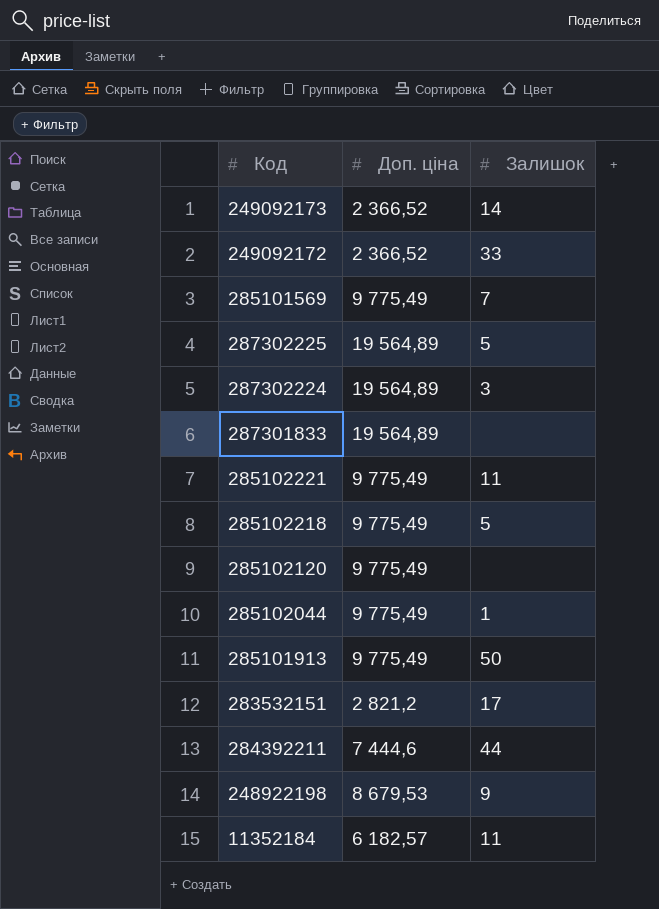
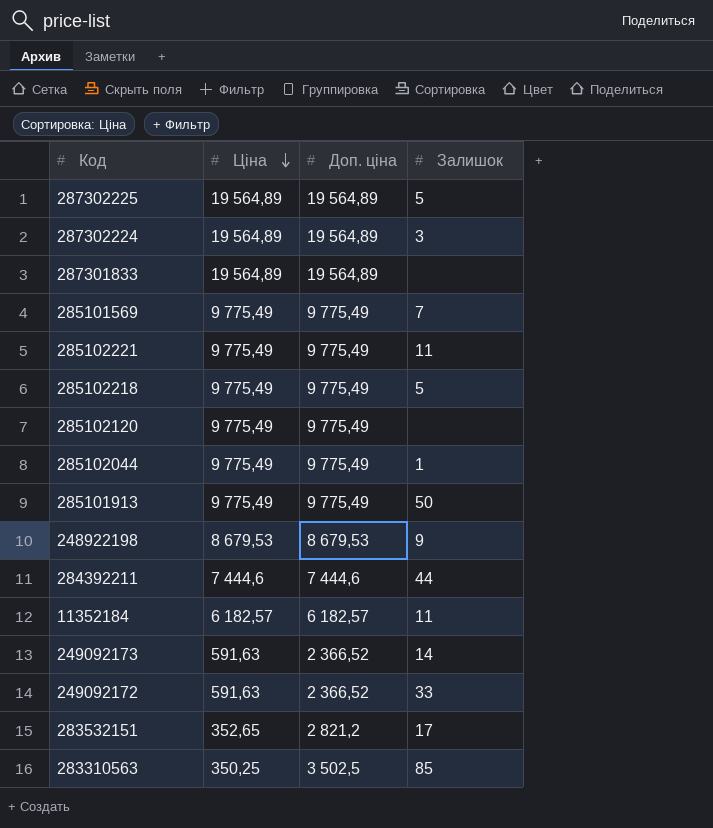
row order: none -> Ціна descending
column Ціна | position: none -> 2
row 283310563: none -> 350,25 | 3 502,5 | 85

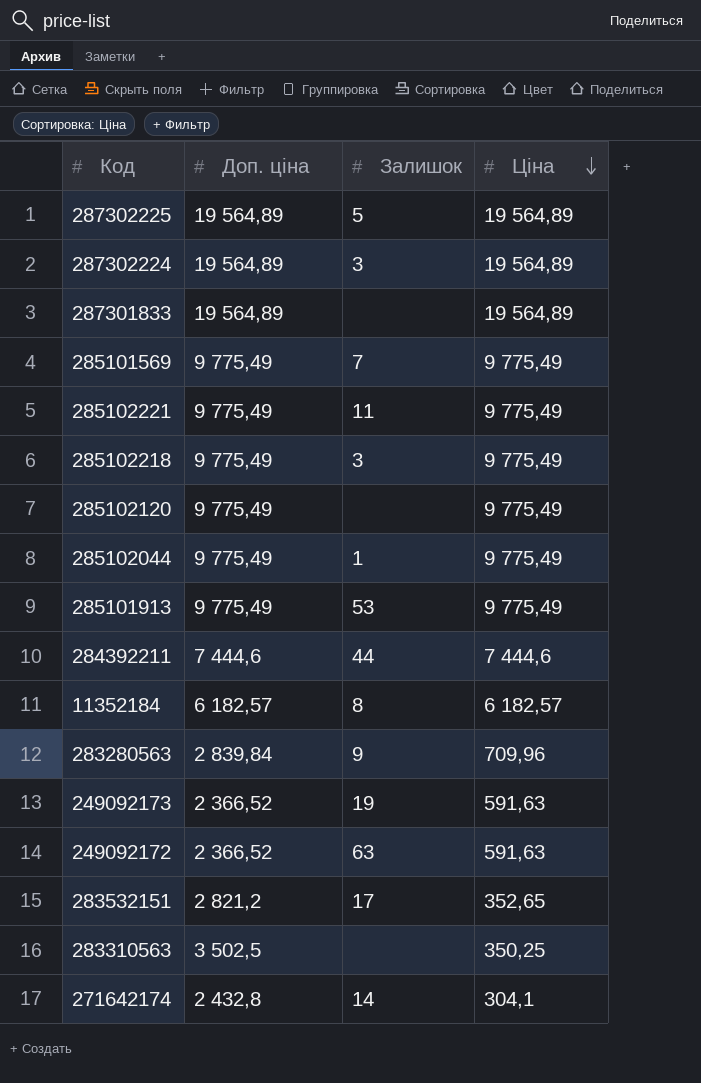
column Ціна | position: 2 -> 4
row 248922198: 8 679,53 | 8 679,53 | 9 -> none
285102218 | Залишок: 5 -> 3
285101913 | Залишок: 50 -> 53
11352184 | Залишок: 11 -> 8
row 283280563: none -> 2 839,84 | 9 | 709,96
249092173 | Залишок: 14 -> 19
249092172 | Залишок: 33 -> 63
283310563 | Залишок: 85 -> none
row 271642174: none -> 2 432,8 | 14 | 304,1

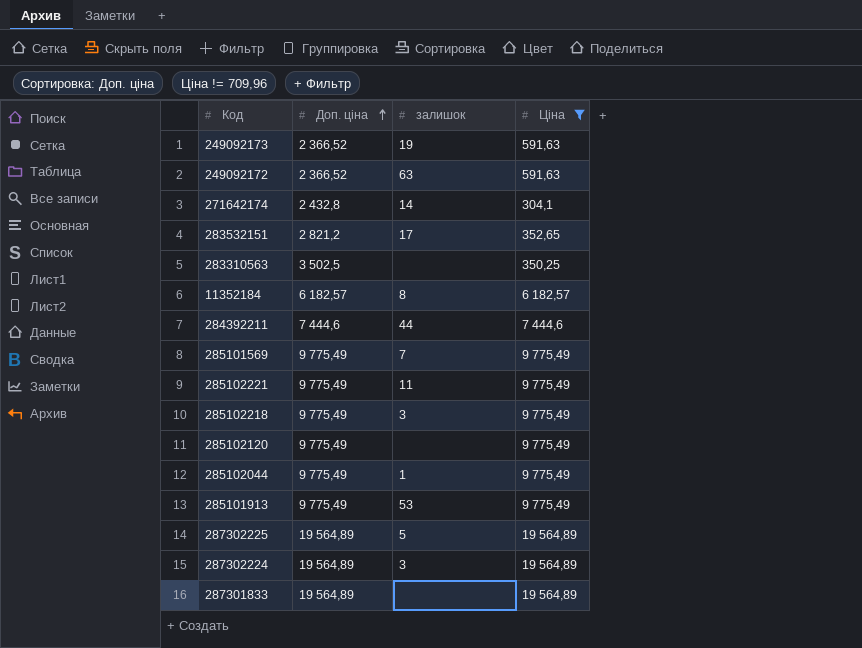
filter: none -> Ціна != 709,96
row order: Ціна descending -> Доп. ціна ascending
column name: Залишок -> залишок

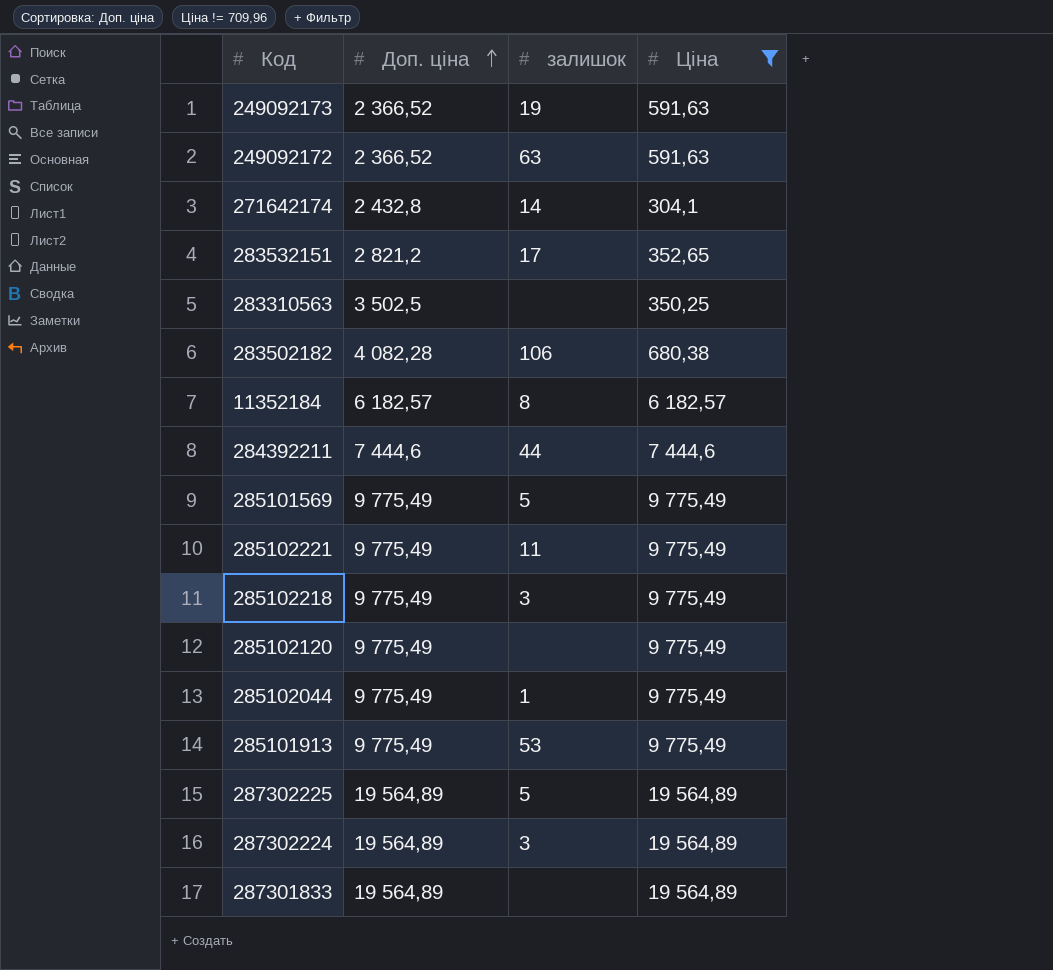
row 283502182: none -> 4 082,28 | 106 | 680,38
285101569 | залишок: 7 -> 5

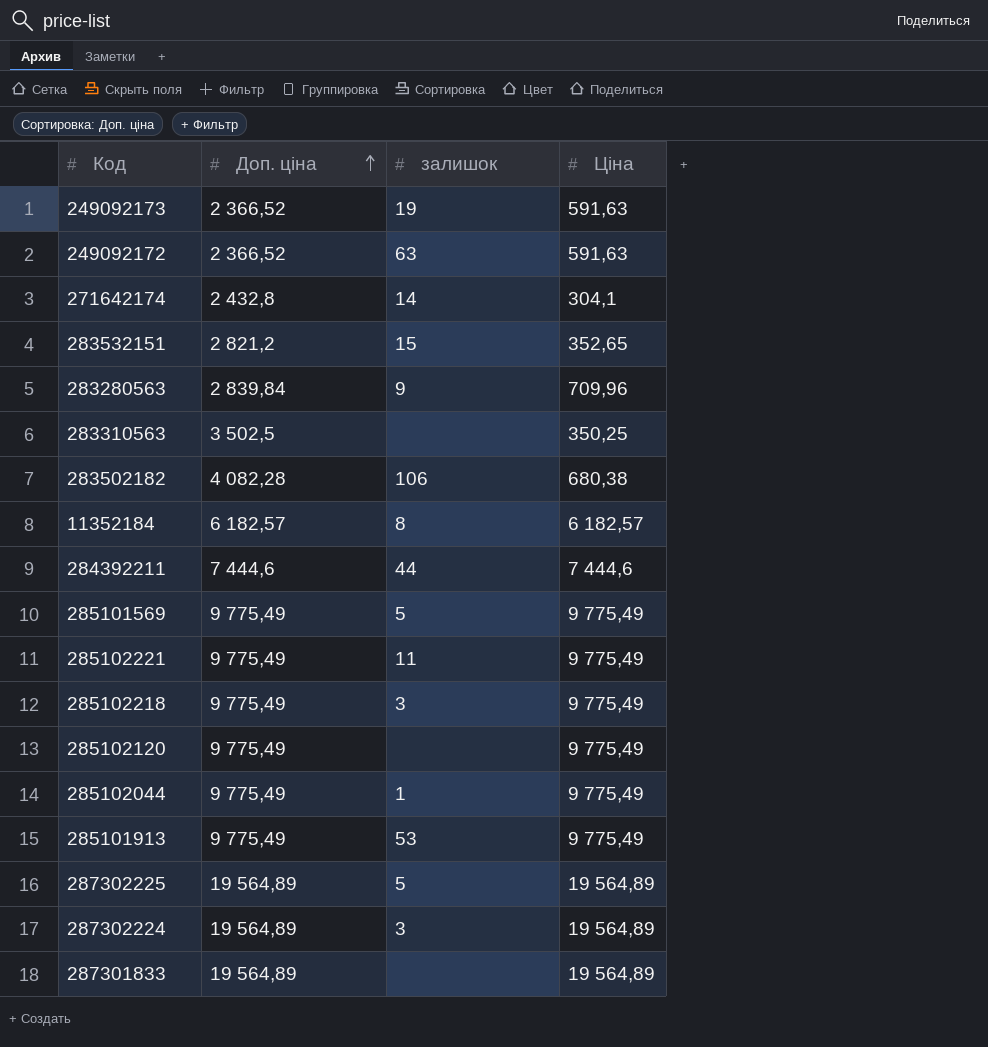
filter: Ціна != 709,96 -> none
283532151 | залишок: 17 -> 15

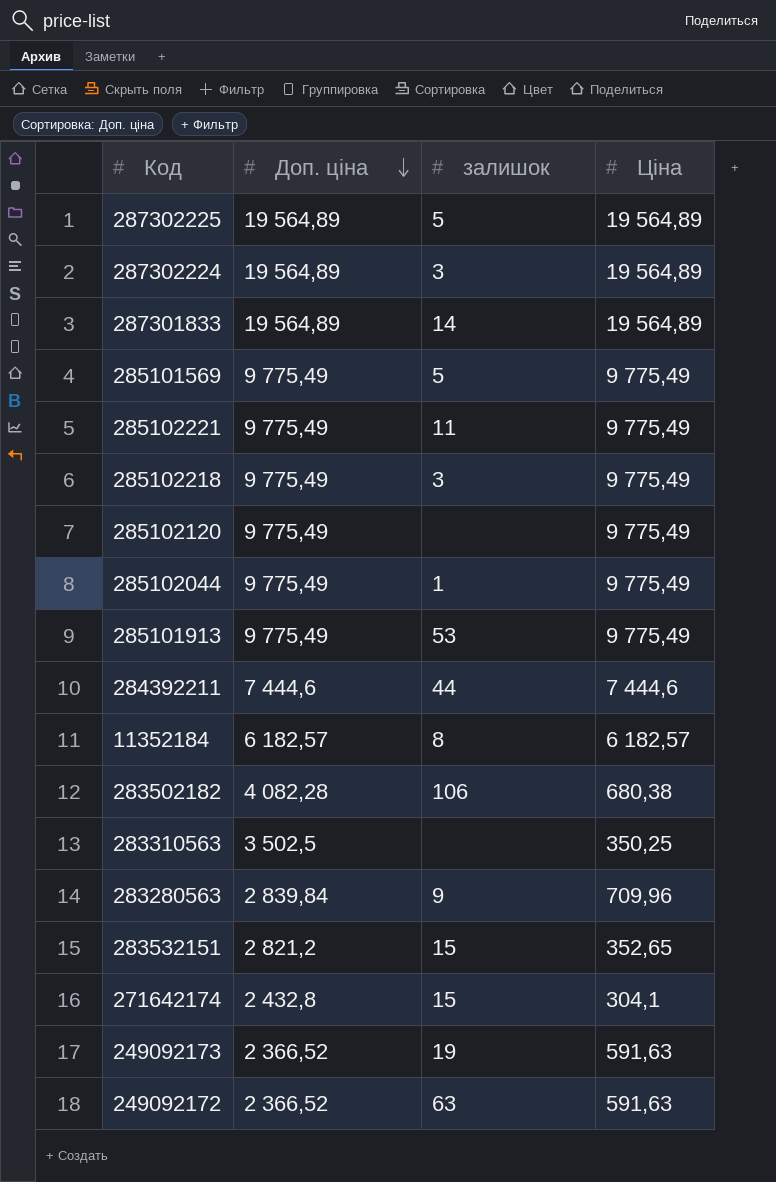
row order: Доп. ціна ascending -> Доп. ціна descending
287301833 | залишок: none -> 14
271642174 | залишок: 14 -> 15

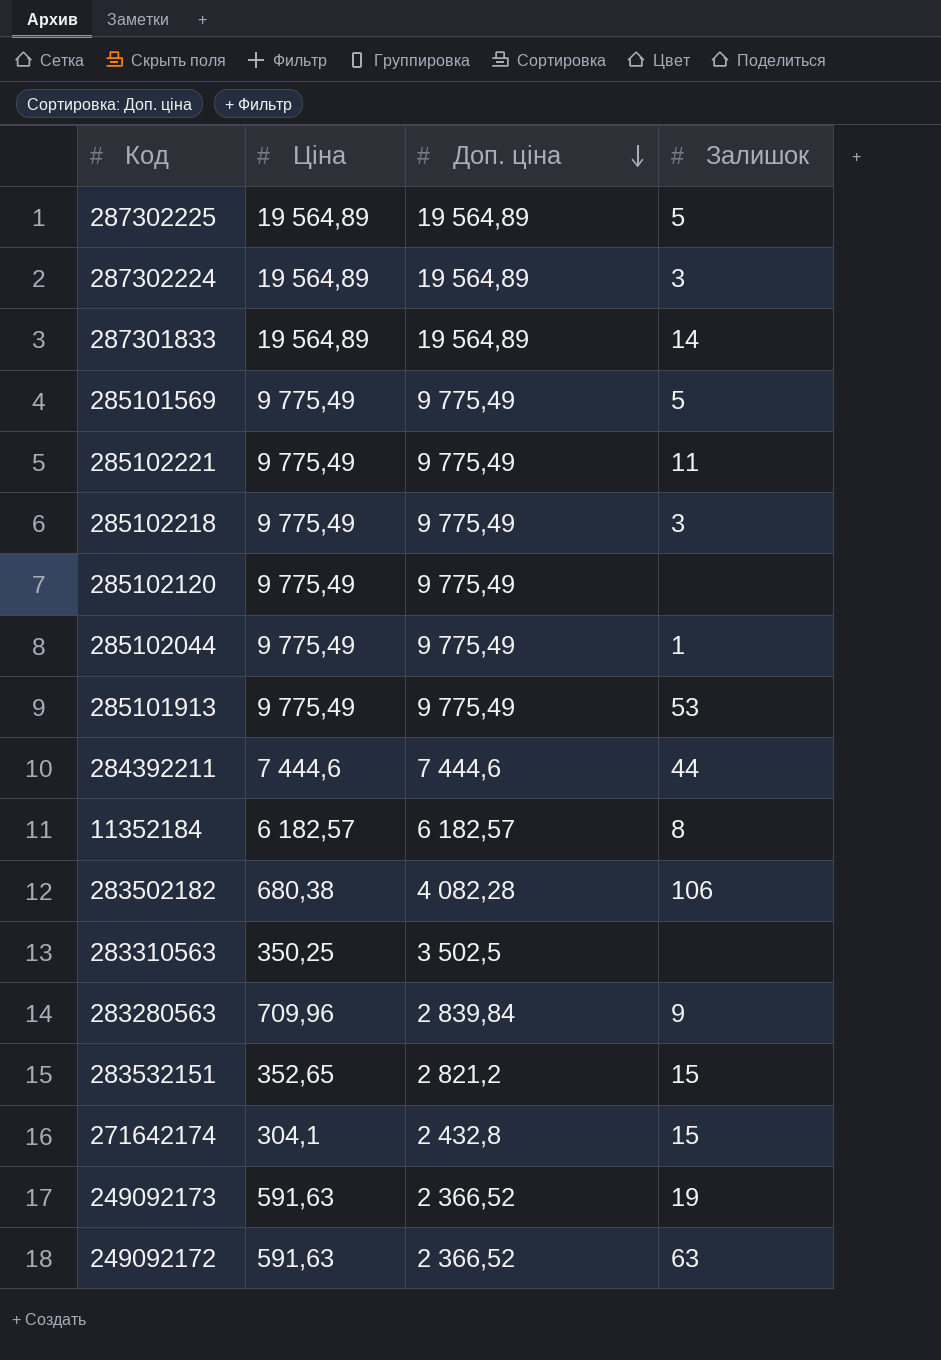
column Ціна | position: 4 -> 2
column name: залишок -> Залишок

